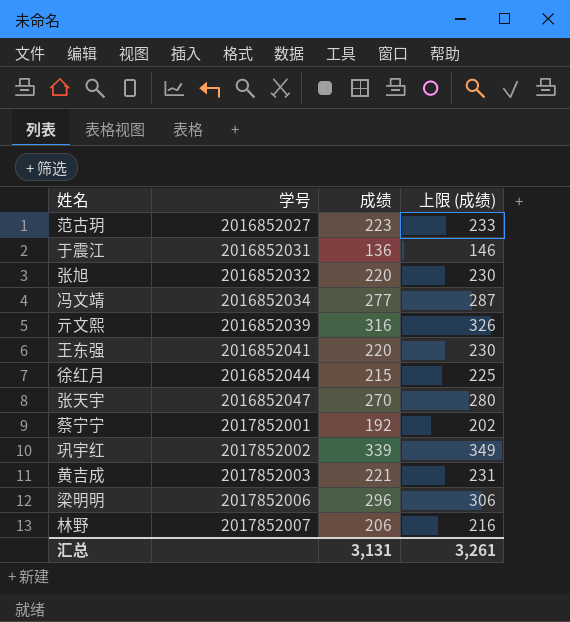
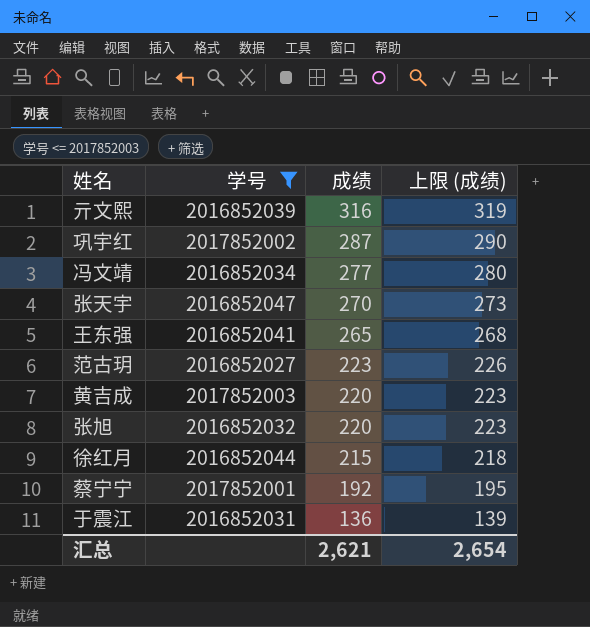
filter: none -> 学号 <= 2017852003
row order: 学号 ascending -> 成绩 descending
column 上限 (成绩) | formula: [成绩] + 10 -> [成绩] + 3
巩宇红 | 成绩: 339 -> 287
王东强 | 成绩: 220 -> 265
黄吉成 | 成绩: 221 -> 220
汇总 | 成绩: 3,131 -> 2,621
汇总 | 上限 (成绩): 3,261 -> 2,654

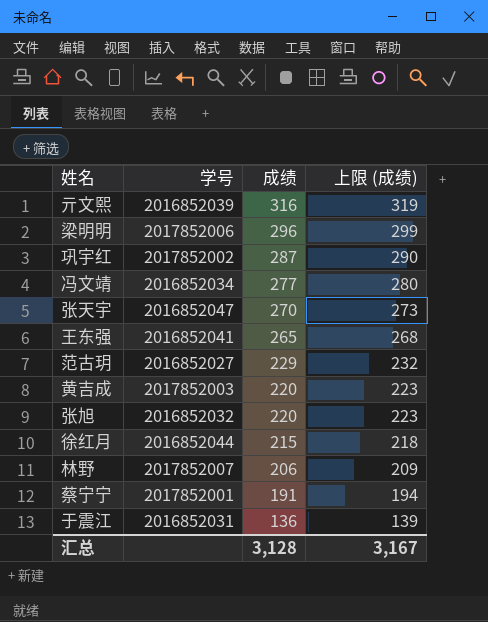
filter: 学号 <= 2017852003 -> none
范古玥 | 成绩: 223 -> 229
范古玥 | 上限 (成绩): 226 -> 232
蔡宁宁 | 成绩: 192 -> 191
蔡宁宁 | 上限 (成绩): 195 -> 194
汇总 | 成绩: 2,621 -> 3,128
汇总 | 上限 (成绩): 2,654 -> 3,167

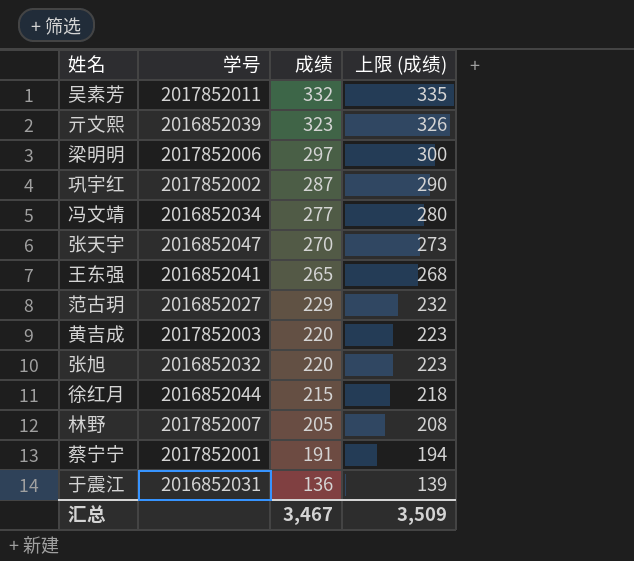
row 吴素芳: none -> 2017852011 | 332 | 335
亓文熙 | 成绩: 316 -> 323
亓文熙 | 上限 (成绩): 319 -> 326
梁明明 | 成绩: 296 -> 297
梁明明 | 上限 (成绩): 299 -> 300
林野 | 成绩: 206 -> 205
林野 | 上限 (成绩): 209 -> 208
汇总 | 成绩: 3,128 -> 3,467
汇总 | 上限 (成绩): 3,167 -> 3,509

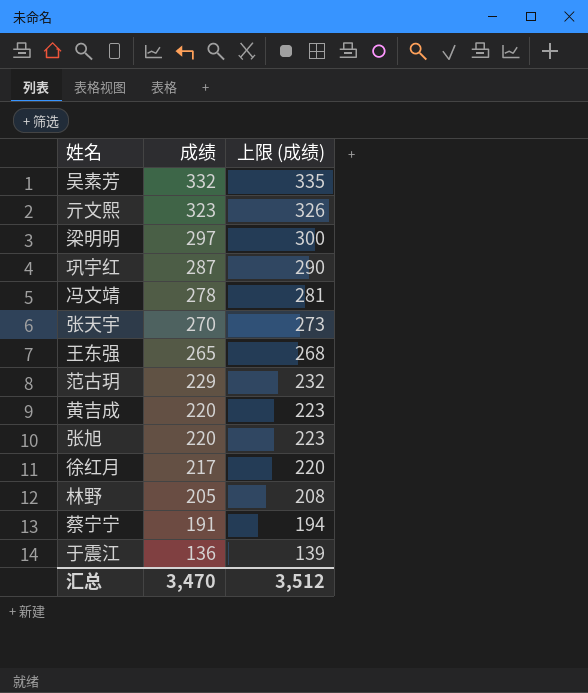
column 学号 | position: 2 -> none
冯文靖 | 成绩: 277 -> 278
冯文靖 | 上限 (成绩): 280 -> 281
徐红月 | 成绩: 215 -> 217
徐红月 | 上限 (成绩): 218 -> 220
汇总 | 成绩: 3,467 -> 3,470
汇总 | 上限 (成绩): 3,509 -> 3,512

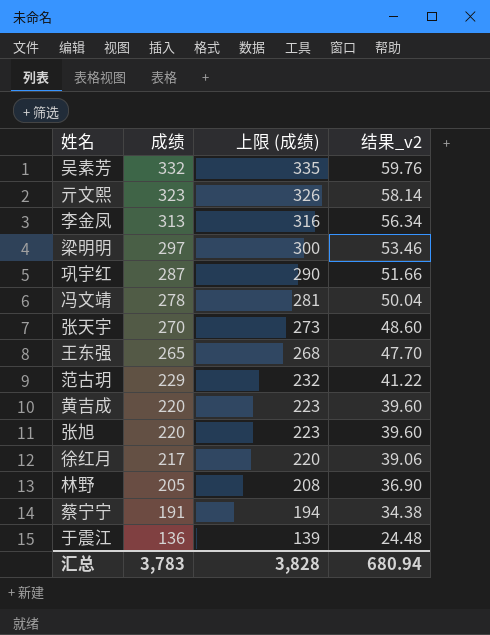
column 结果_v2 | formula: none -> [成绩] * 0.18
row 李金凤: none -> 313 | 316 | 56.34
汇总 | 成绩: 3,470 -> 3,783
汇总 | 上限 (成绩): 3,512 -> 3,828

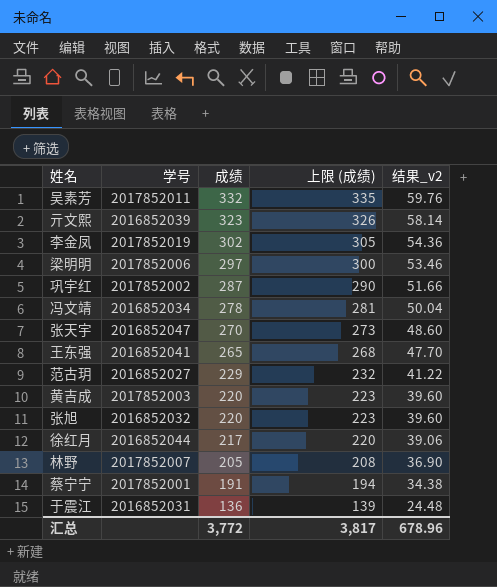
column 学号 | position: none -> 2
李金凤 | 成绩: 313 -> 302
李金凤 | 上限 (成绩): 316 -> 305
李金凤 | 结果_v2: 56.34 -> 54.36
汇总 | 成绩: 3,783 -> 3,772
汇总 | 上限 (成绩): 3,828 -> 3,817
汇总 | 结果_v2: 680.94 -> 678.96

